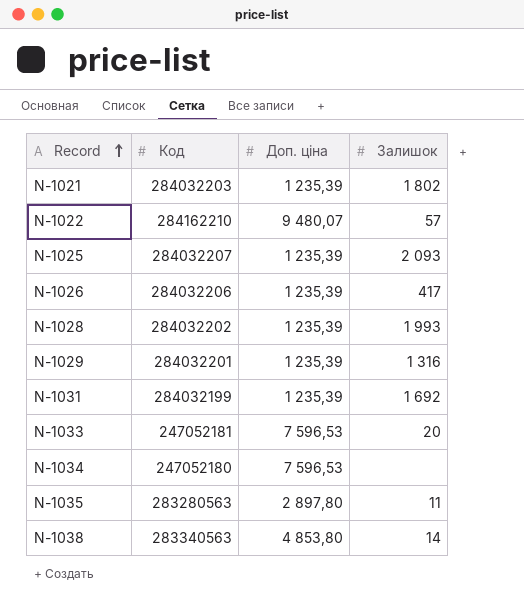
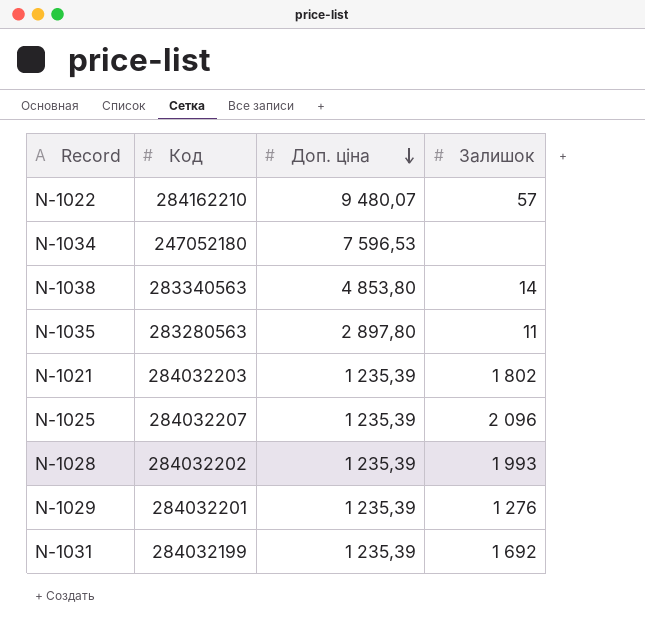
row order: Record ascending -> Доп. ціна descending
row N-1026: 284032206 | 1 235,39 | 417 -> none
row N-1033: 247052181 | 7 596,53 | 20 -> none
N-1025 | Залишок: 2 093 -> 2 096
N-1029 | Залишок: 1 316 -> 1 276

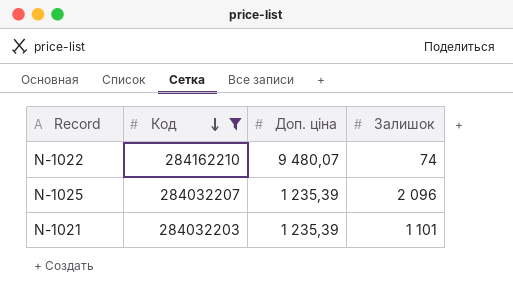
filter: none -> Код >= 284032203
row order: Доп. ціна descending -> Код descending
N-1022 | Залишок: 57 -> 74
N-1021 | Залишок: 1 802 -> 1 101

